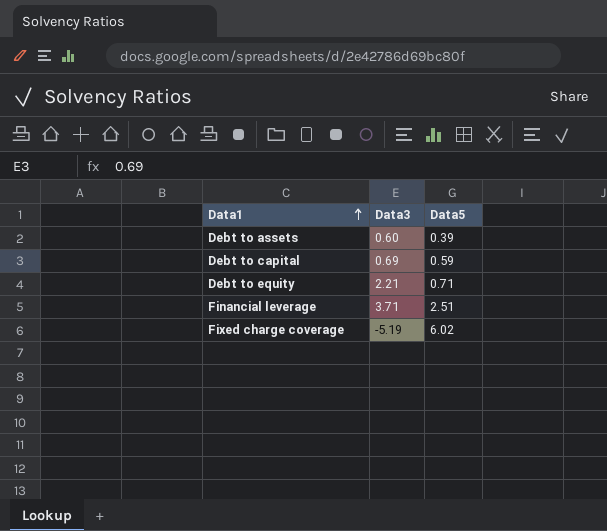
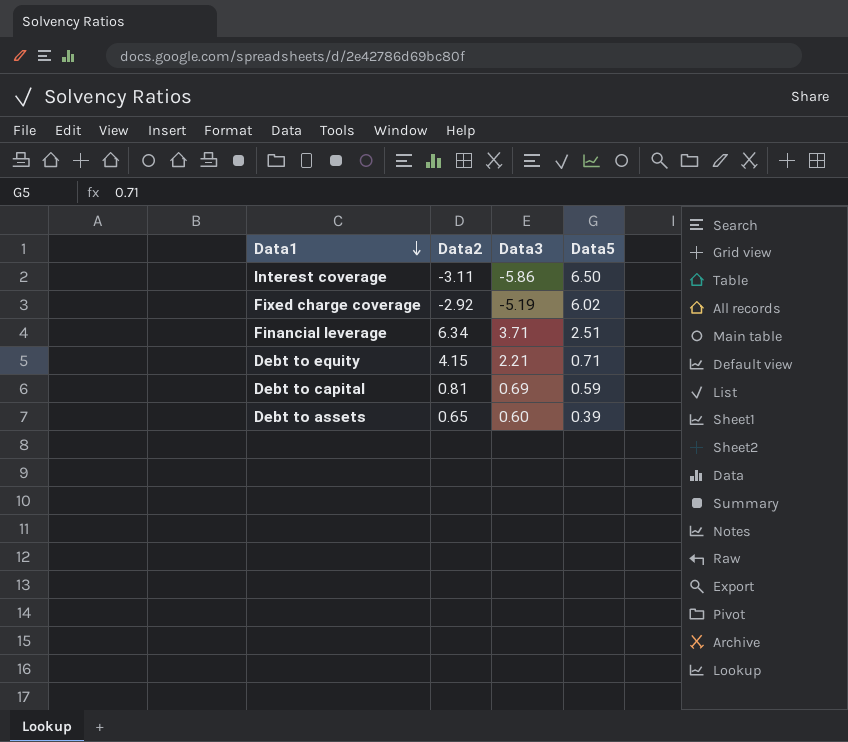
row order: Data1 ascending -> Data1 descending
column Data2 | position: none -> 2
row Interest coverage: none -> -3.11 | -5.86 | 6.50

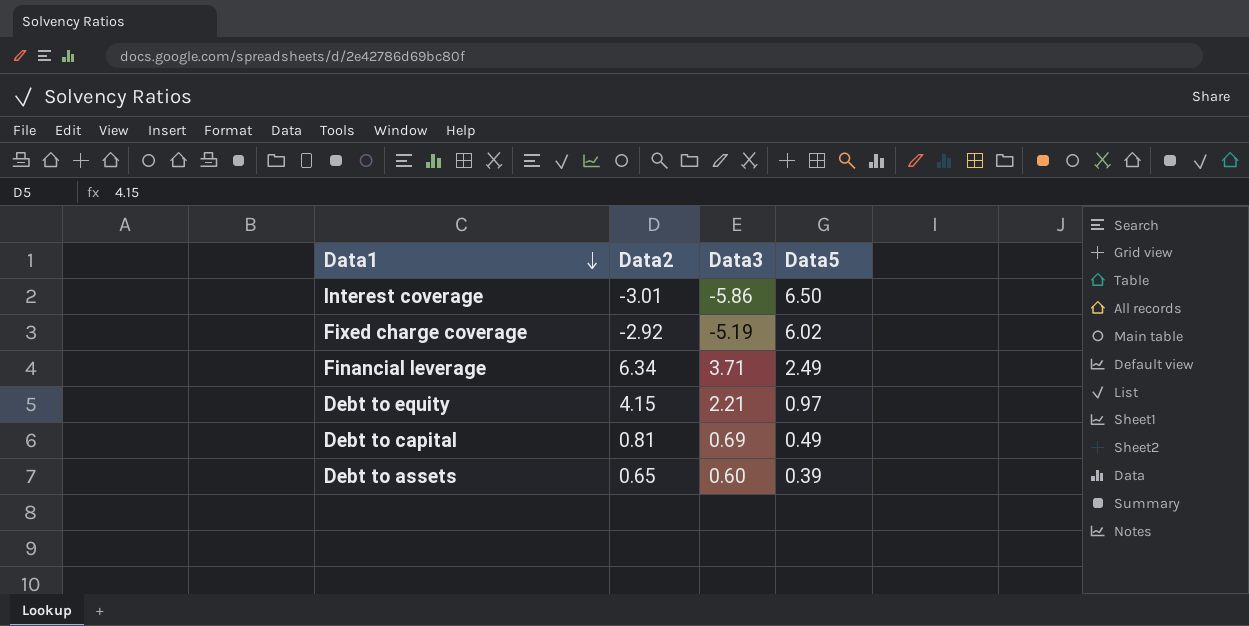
Interest coverage | Data2: -3.11 -> -3.01
Financial leverage | Data5: 2.51 -> 2.49
Debt to equity | Data5: 0.71 -> 0.97
Debt to capital | Data5: 0.59 -> 0.49

